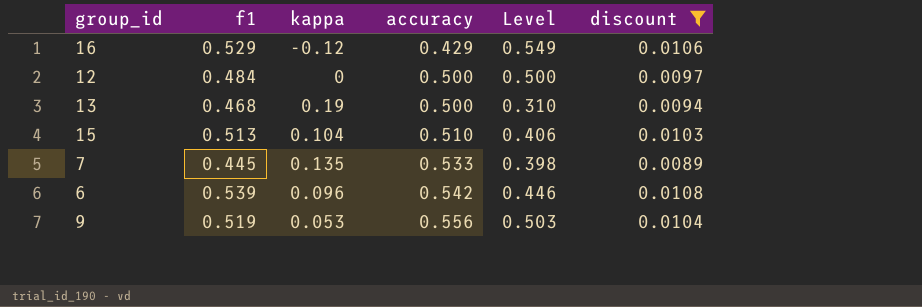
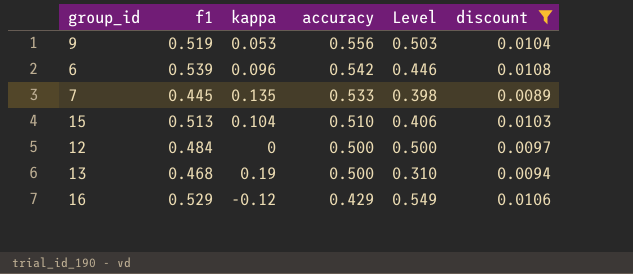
row order: accuracy ascending -> accuracy descending

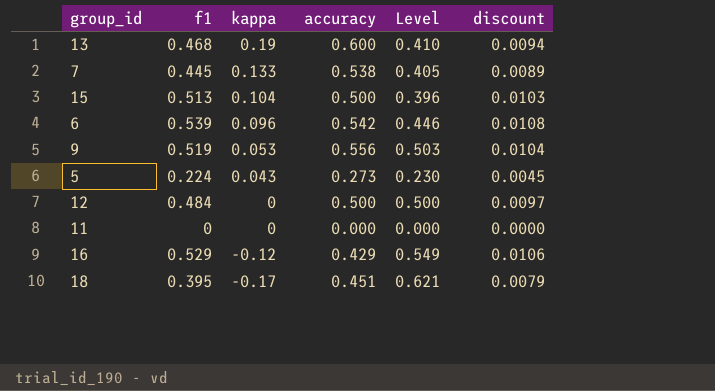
filter: discount >= 0.0089 -> none
row order: accuracy descending -> kappa descending
13 | accuracy: 0.500 -> 0.600
13 | Level: 0.310 -> 0.410
7 | kappa: 0.135 -> 0.133
7 | accuracy: 0.533 -> 0.538
7 | Level: 0.398 -> 0.405
15 | accuracy: 0.510 -> 0.500
15 | Level: 0.406 -> 0.396

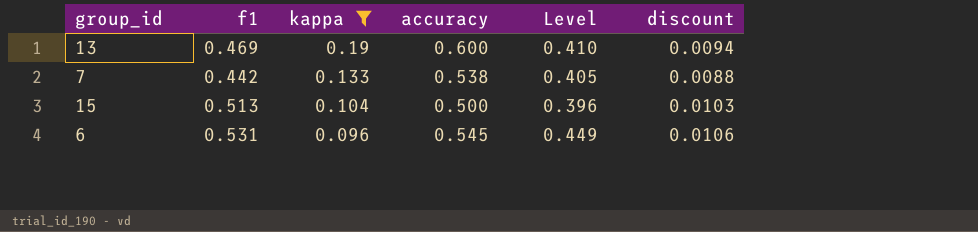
filter: none -> kappa >= 0.096
13 | f1: 0.468 -> 0.469
7 | f1: 0.445 -> 0.442
7 | discount: 0.0089 -> 0.0088
6 | f1: 0.539 -> 0.531
6 | accuracy: 0.542 -> 0.545
6 | Level: 0.446 -> 0.449
6 | discount: 0.0108 -> 0.0106

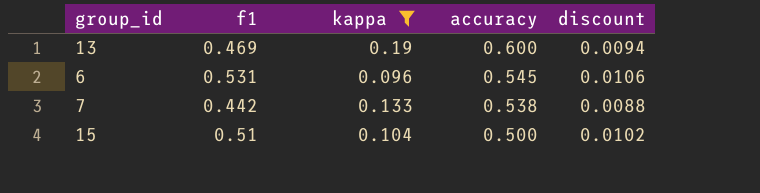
row order: kappa descending -> accuracy descending
column Level | formula: [accuracy] - [kappa] -> none
15 | f1: 0.513 -> 0.51
15 | discount: 0.0103 -> 0.0102

